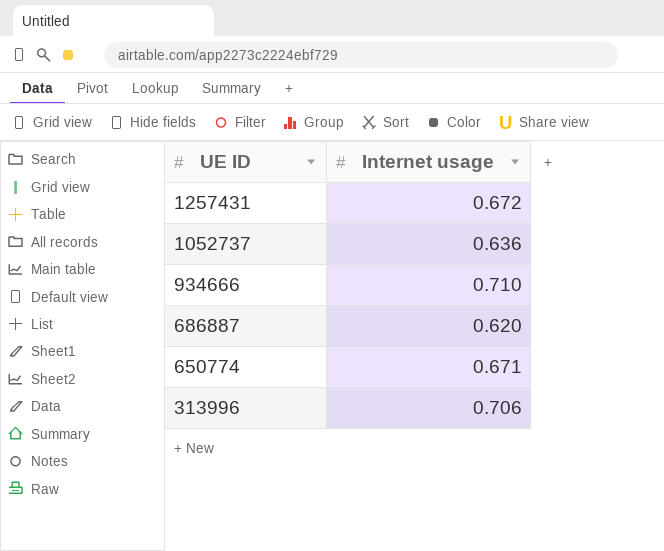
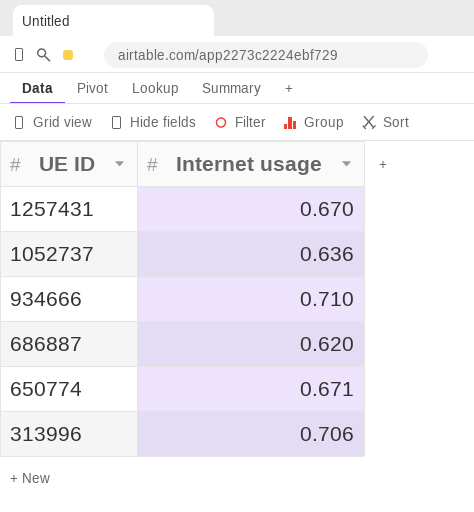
1257431 | Internet usage: 0.672 -> 0.670

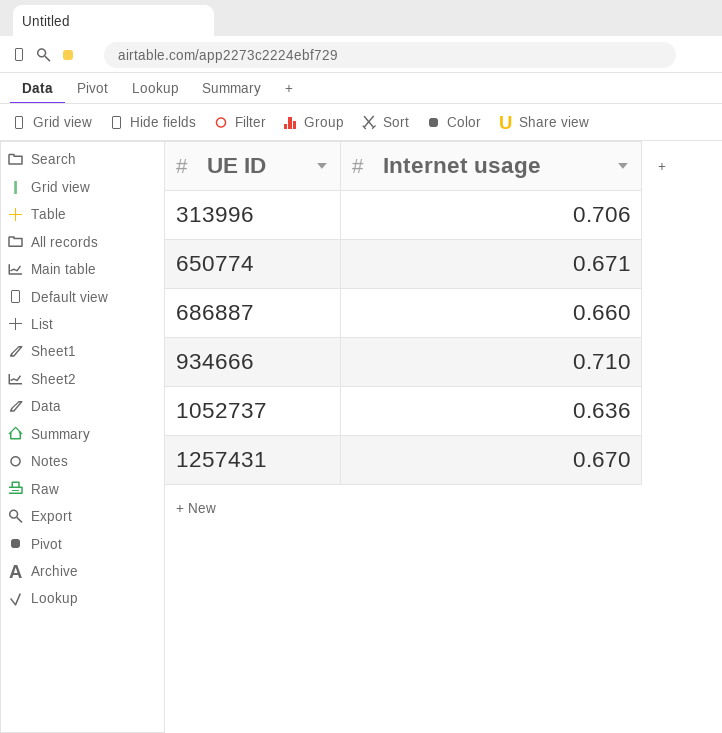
row order: UE ID descending -> UE ID ascending
686887 | Internet usage: 0.620 -> 0.660

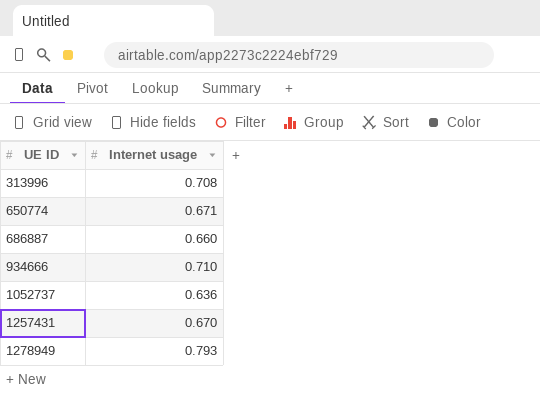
313996 | Internet usage: 0.706 -> 0.708
row 1278949: none -> 0.793

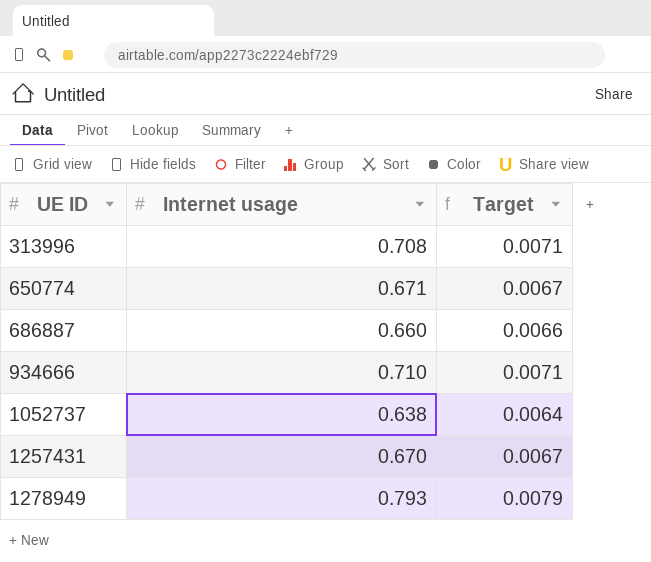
column Target | formula: none -> [Internet usage] * 0.01
1052737 | Internet usage: 0.636 -> 0.638

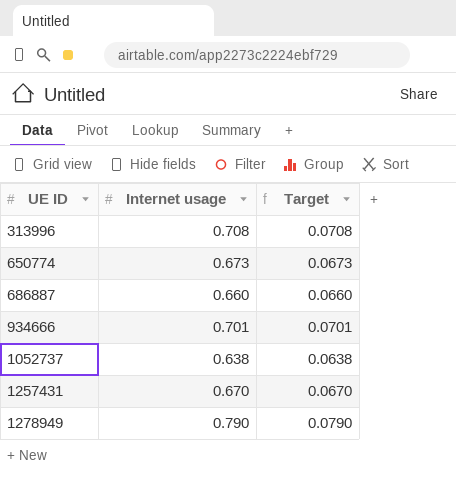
column Target | formula: [Internet usage] * 0.01 -> [Internet usage] * 0.1
650774 | Internet usage: 0.671 -> 0.673
934666 | Internet usage: 0.710 -> 0.701
1278949 | Internet usage: 0.793 -> 0.790

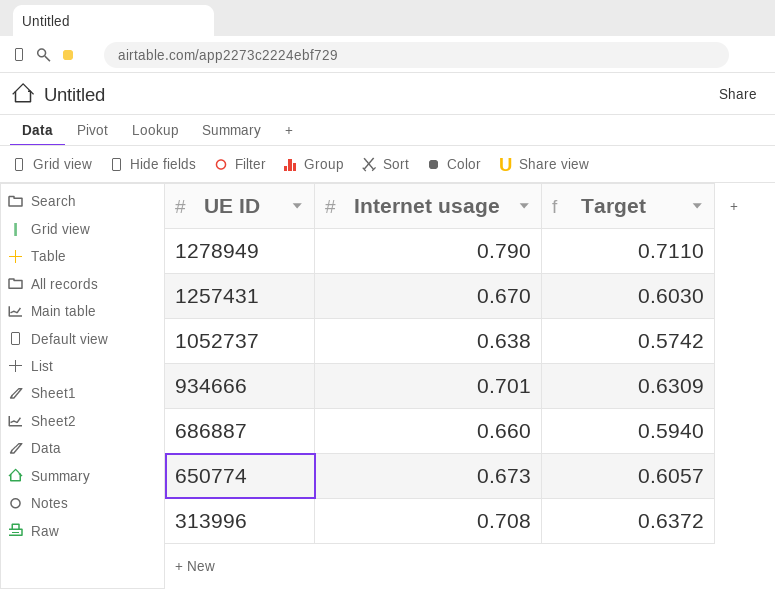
row order: UE ID ascending -> UE ID descending
column Target | formula: [Internet usage] * 0.1 -> [Internet usage] * 0.9

